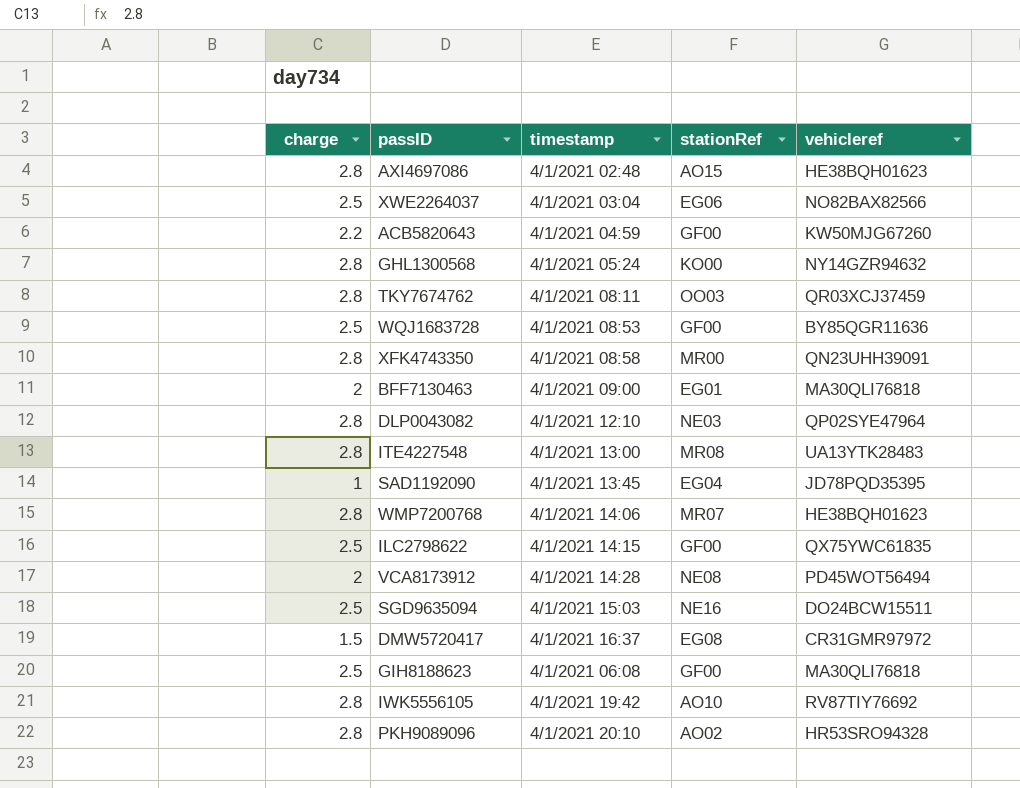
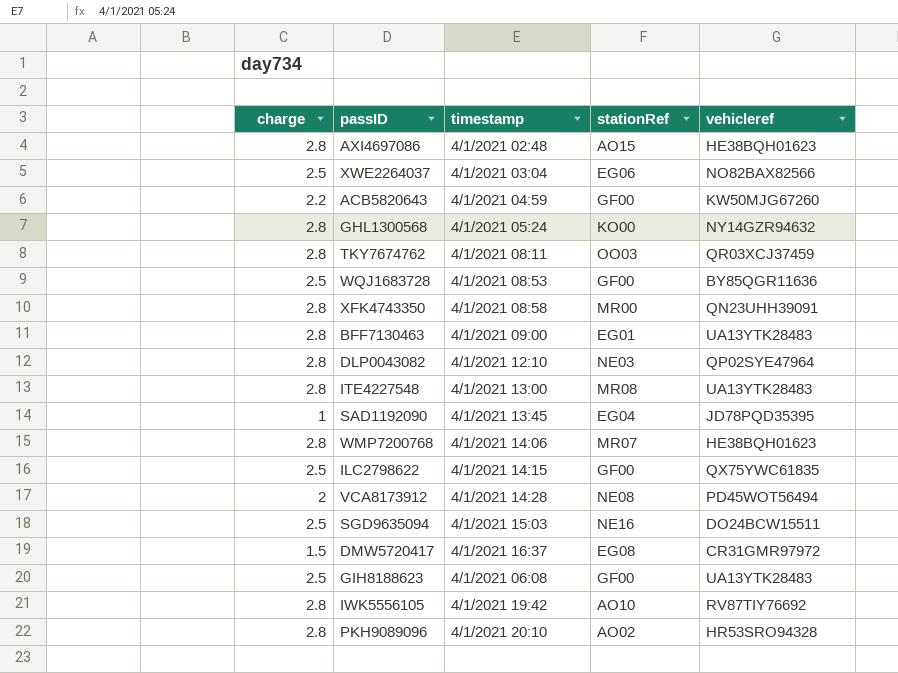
BFF7130463 | charge: 2 -> 2.8
BFF7130463 | vehicleref: MA30QLI76818 -> UA13YTK28483
GIH8188623 | vehicleref: MA30QLI76818 -> UA13YTK28483

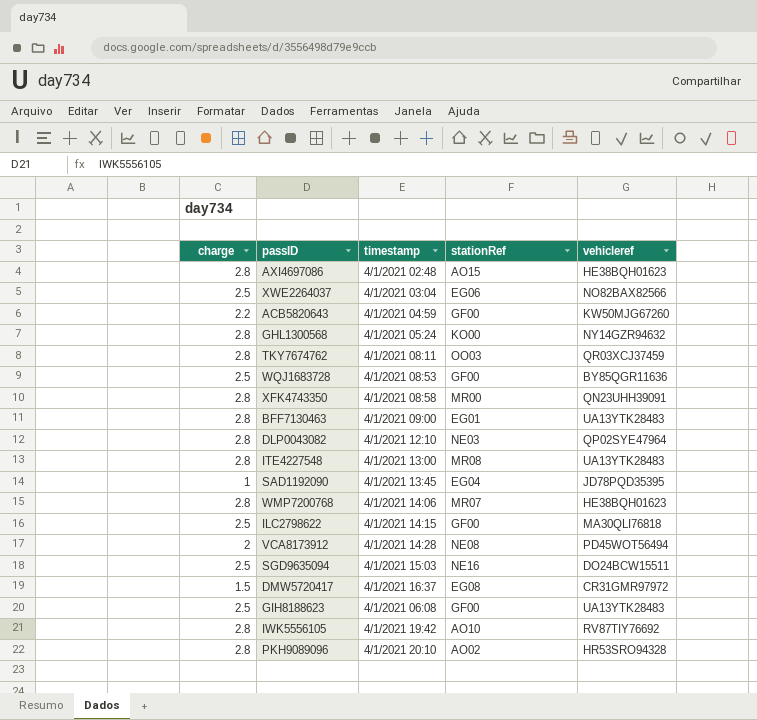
ILC2798622 | vehicleref: QX75YWC61835 -> MA30QLI76818

